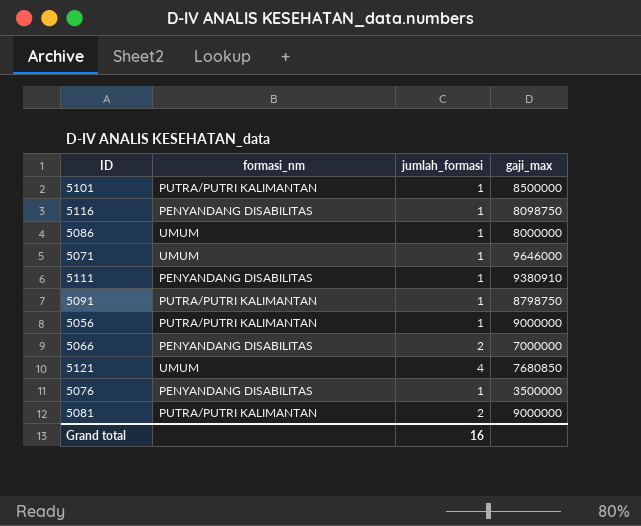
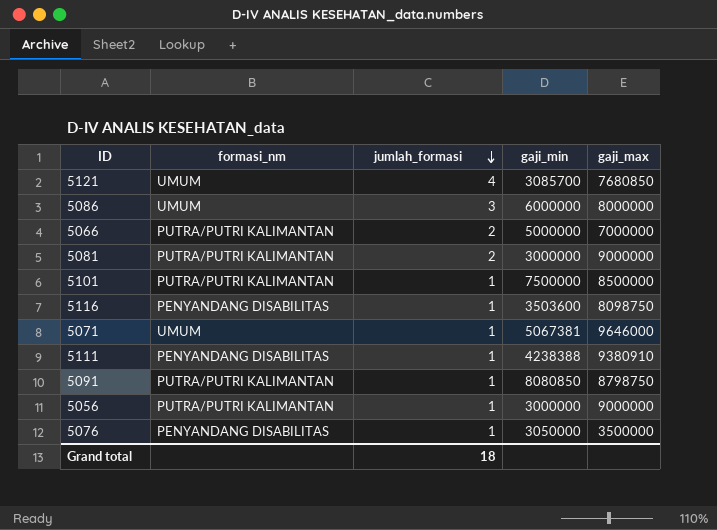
row order: none -> jumlah_formasi descending
column gaji_min | position: none -> 4
5086 | jumlah_formasi: 1 -> 3
5066 | formasi_nm: PENYANDANG DISABILITAS -> PUTRA/PUTRI KALIMANTAN
Grand total | jumlah_formasi: 16 -> 18

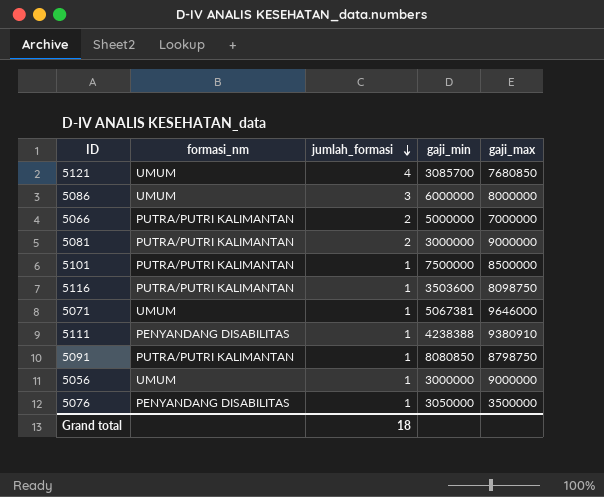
5116 | formasi_nm: PENYANDANG DISABILITAS -> PUTRA/PUTRI KALIMANTAN
5056 | formasi_nm: PUTRA/PUTRI KALIMANTAN -> UMUM

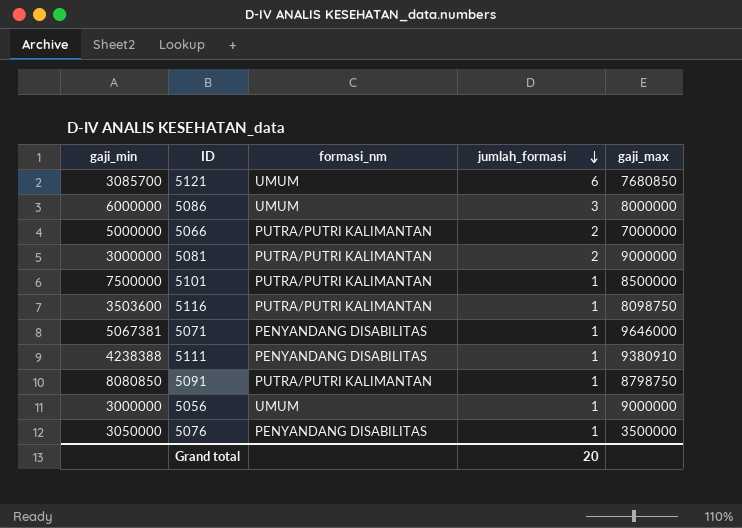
column gaji_min | position: 4 -> 1
5121 | jumlah_formasi: 4 -> 6
5071 | formasi_nm: UMUM -> PENYANDANG DISABILITAS
Grand total | jumlah_formasi: 18 -> 20

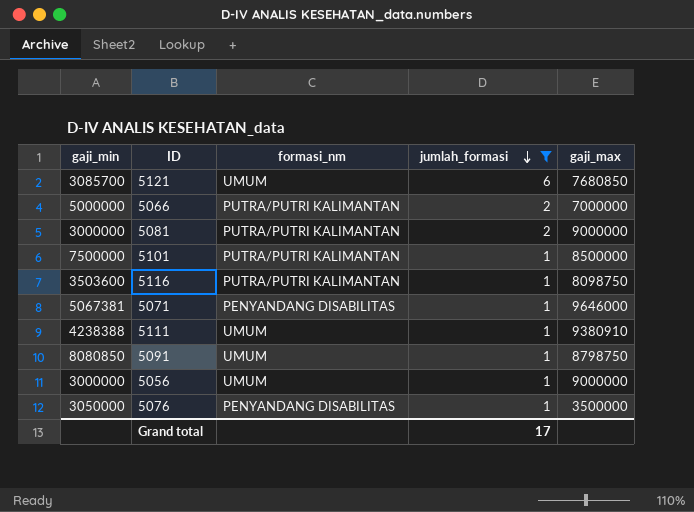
filter: none -> jumlah_formasi != 3
5111 | formasi_nm: PENYANDANG DISABILITAS -> UMUM
5091 | formasi_nm: PUTRA/PUTRI KALIMANTAN -> UMUM
Grand total | jumlah_formasi: 20 -> 17

